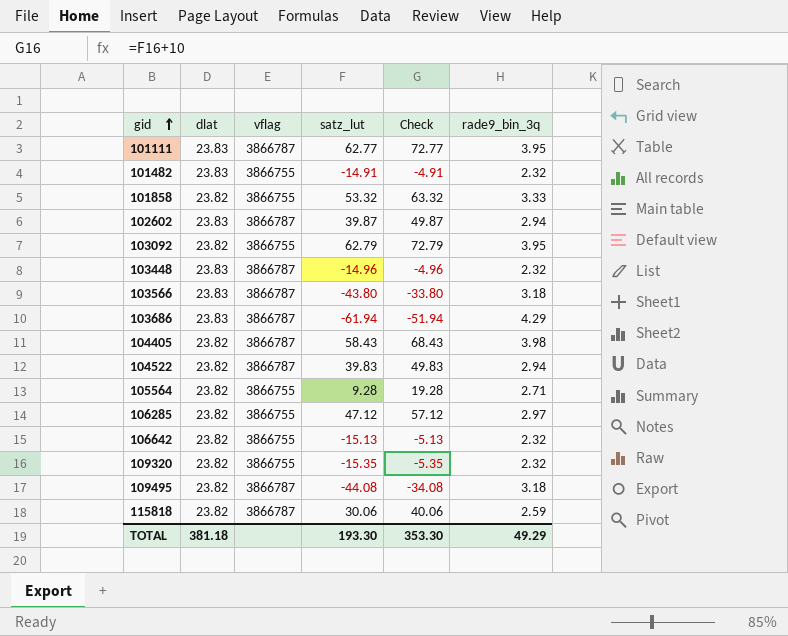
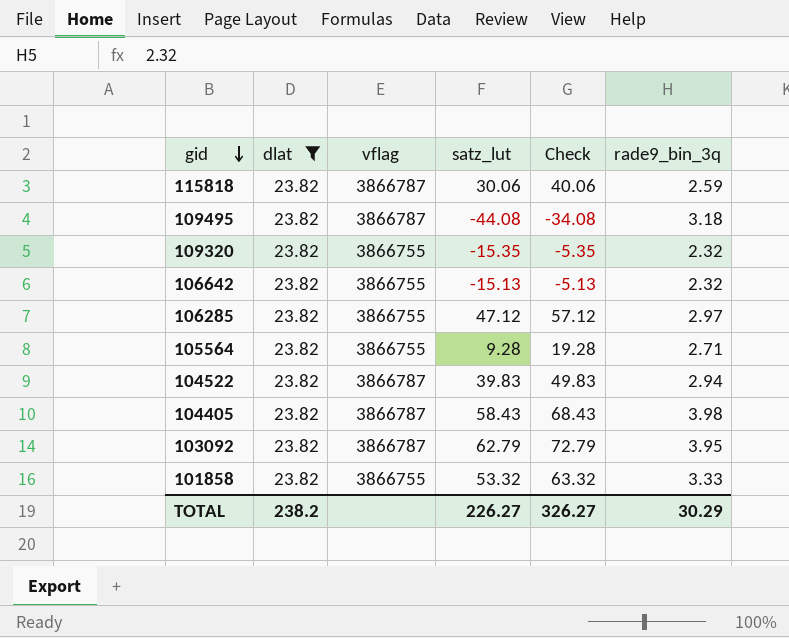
filter: none -> dlat = 23.82
row order: gid ascending -> gid descending
103092 | vflag: 3866755 -> 3866787
TOTAL | dlat: 381.18 -> 238.2
TOTAL | satz_lut: 193.30 -> 226.27
TOTAL | Check: 353.30 -> 326.27
TOTAL | rade9_bin_3q: 49.29 -> 30.29

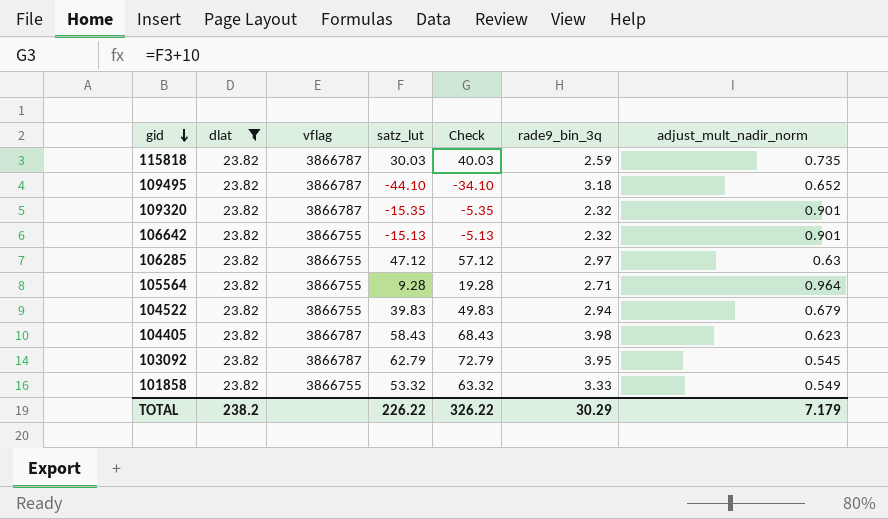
column adjust_mult_nadir_norm | position: none -> 7
115818 | satz_lut: 30.06 -> 30.03
115818 | Check: 40.06 -> 40.03
109495 | satz_lut: -44.08 -> -44.10
109495 | Check: -34.08 -> -34.10
109320 | vflag: 3866755 -> 3866787
104522 | vflag: 3866787 -> 3866755
TOTAL | satz_lut: 226.27 -> 226.22
TOTAL | Check: 326.27 -> 326.22

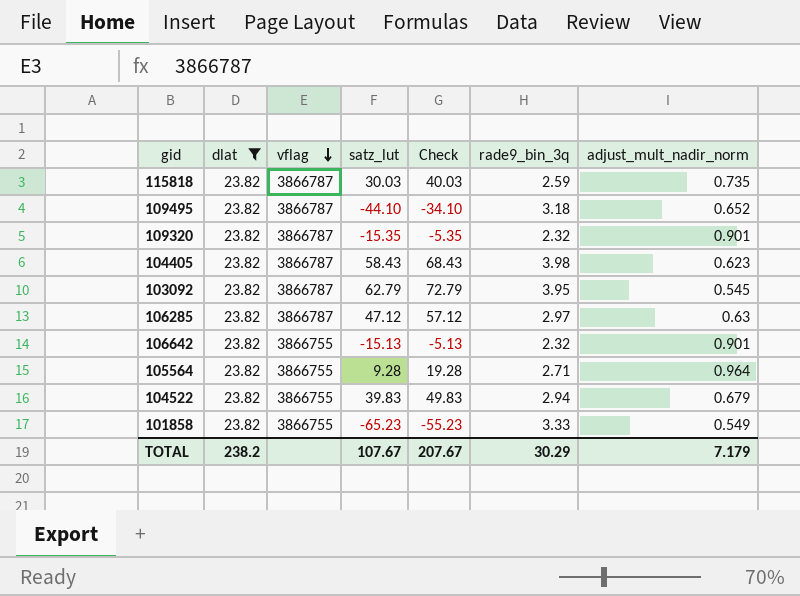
row order: gid descending -> vflag descending
106285 | vflag: 3866755 -> 3866787
101858 | satz_lut: 53.32 -> -65.23
101858 | Check: 63.32 -> -55.23
TOTAL | satz_lut: 226.22 -> 107.67
TOTAL | Check: 326.22 -> 207.67

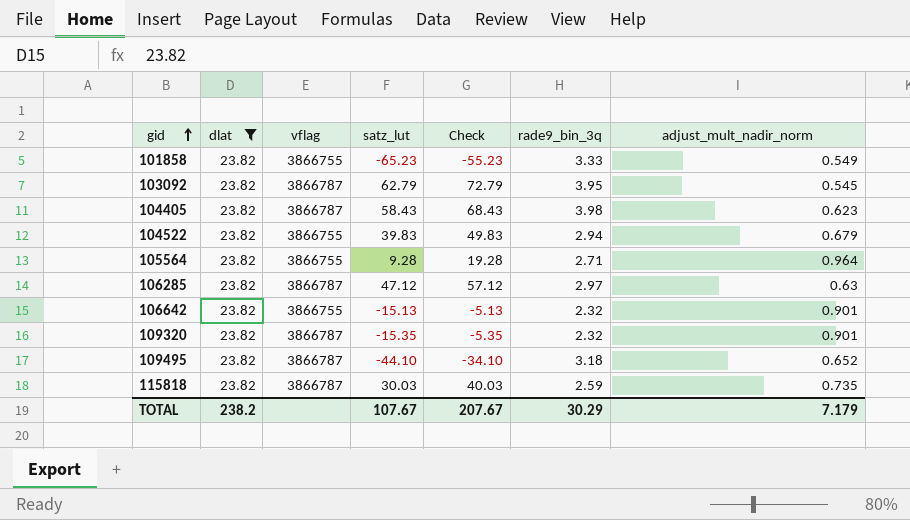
row order: vflag descending -> gid ascending

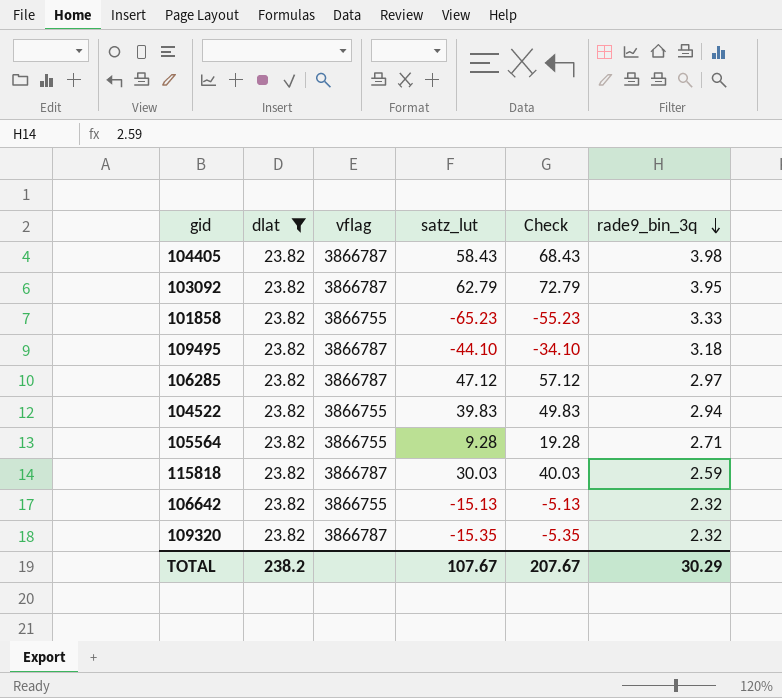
row order: gid ascending -> rade9_bin_3q descending
column adjust_mult_nadir_norm | position: 7 -> none

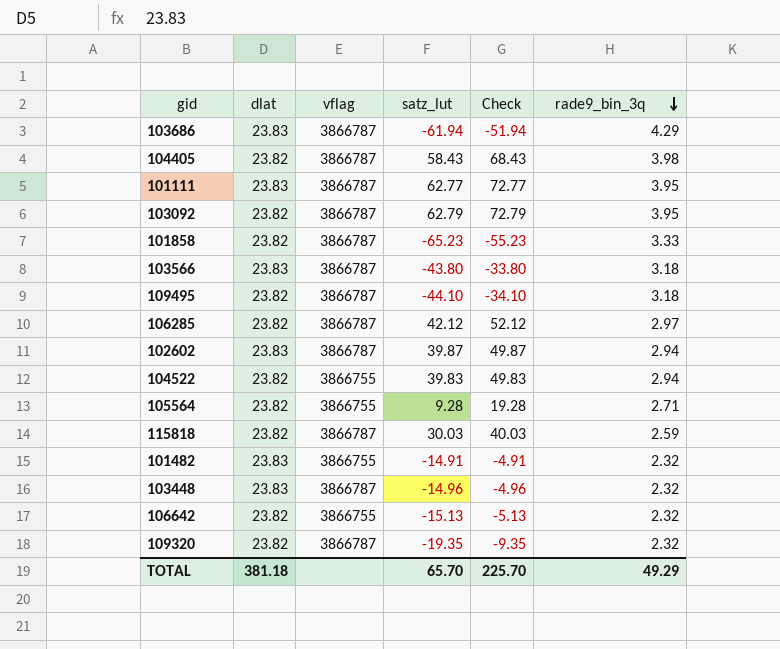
filter: dlat = 23.82 -> none
101858 | vflag: 3866755 -> 3866787
106285 | satz_lut: 47.12 -> 42.12
106285 | Check: 57.12 -> 52.12
109320 | satz_lut: -15.35 -> -19.35
109320 | Check: -5.35 -> -9.35
TOTAL | dlat: 238.2 -> 381.18
TOTAL | satz_lut: 107.67 -> 65.70
TOTAL | Check: 207.67 -> 225.70
TOTAL | rade9_bin_3q: 30.29 -> 49.29

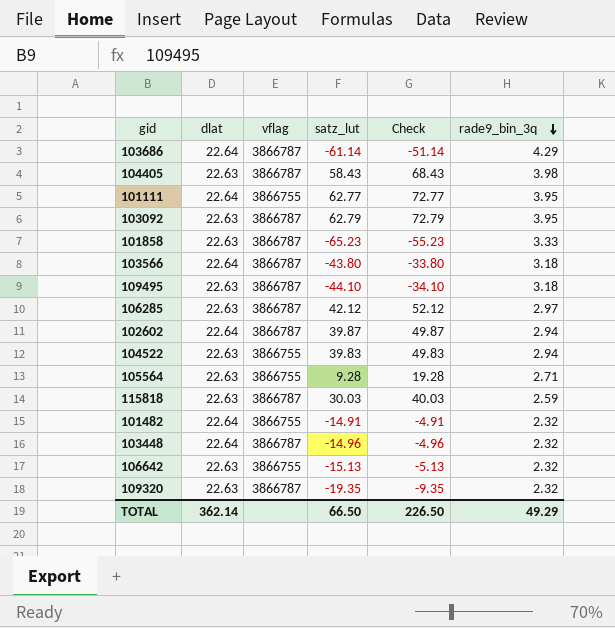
103686 | dlat: 23.83 -> 22.64
103686 | satz_lut: -61.94 -> -61.14
103686 | Check: -51.94 -> -51.14
104405 | dlat: 23.82 -> 22.63
101111 | dlat: 23.83 -> 22.64
101111 | vflag: 3866787 -> 3866755
103092 | dlat: 23.82 -> 22.63
101858 | dlat: 23.82 -> 22.63
103566 | dlat: 23.83 -> 22.64
109495 | dlat: 23.82 -> 22.63
106285 | dlat: 23.82 -> 22.63
102602 | dlat: 23.83 -> 22.64
104522 | dlat: 23.82 -> 22.63
105564 | dlat: 23.82 -> 22.63
115818 | dlat: 23.82 -> 22.63
101482 | dlat: 23.83 -> 22.64
103448 | dlat: 23.83 -> 22.64
106642 | dlat: 23.82 -> 22.63
109320 | dlat: 23.82 -> 22.63
TOTAL | dlat: 381.18 -> 362.14
TOTAL | satz_lut: 65.70 -> 66.50
TOTAL | Check: 225.70 -> 226.50

